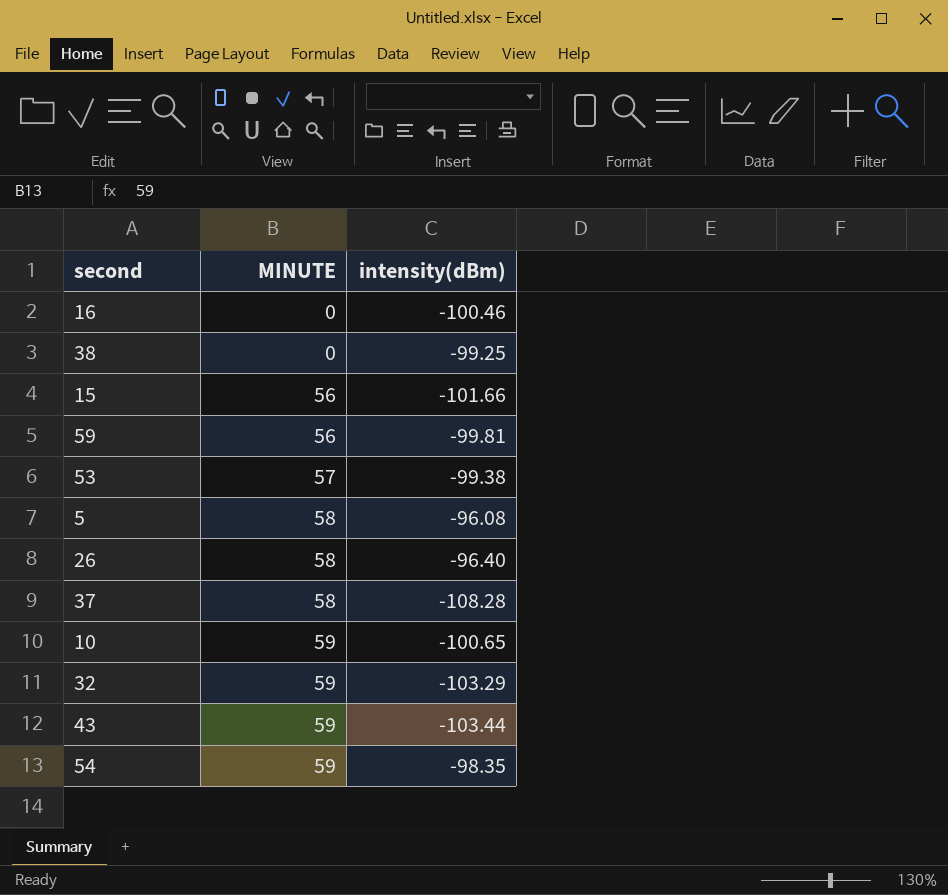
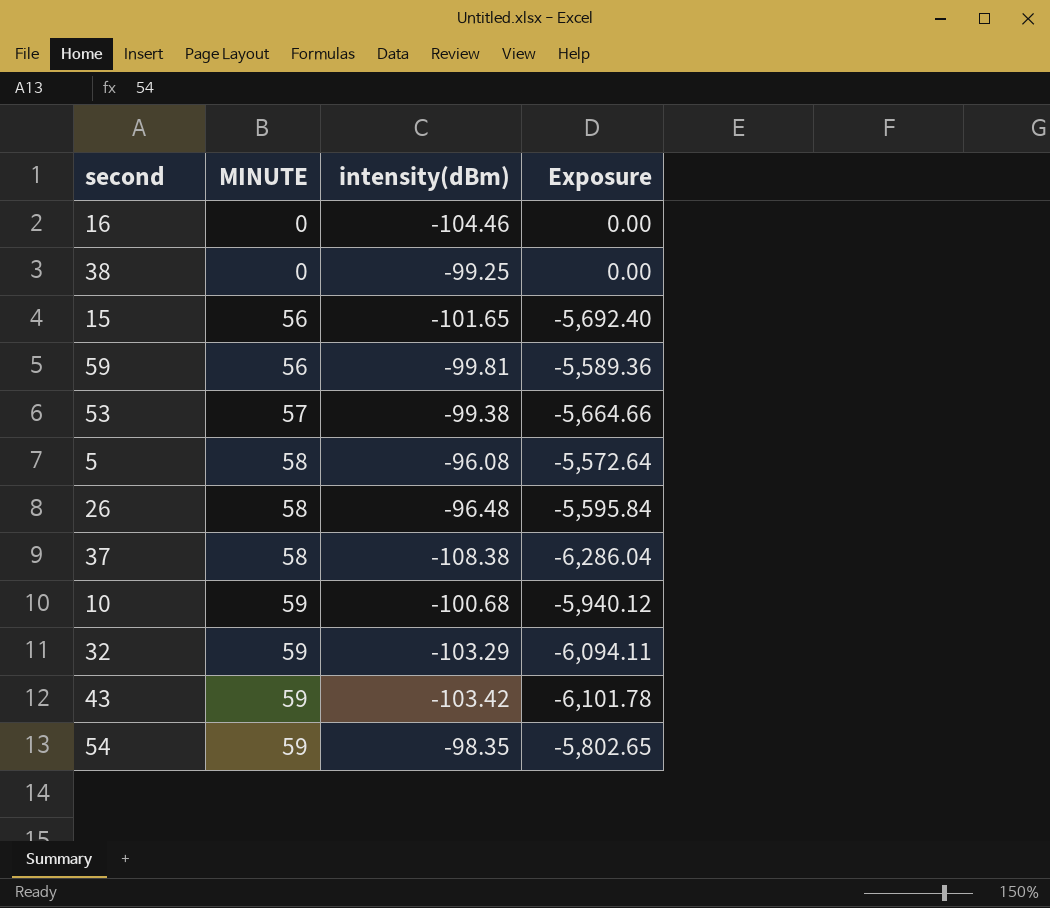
column Exposure | formula: none -> [MINUTE] * [intensity(dBm)]
16 | intensity(dBm): -100.46 -> -104.46
15 | intensity(dBm): -101.66 -> -101.65
26 | intensity(dBm): -96.40 -> -96.48
37 | intensity(dBm): -108.28 -> -108.38
10 | intensity(dBm): -100.65 -> -100.68
43 | intensity(dBm): -103.44 -> -103.42

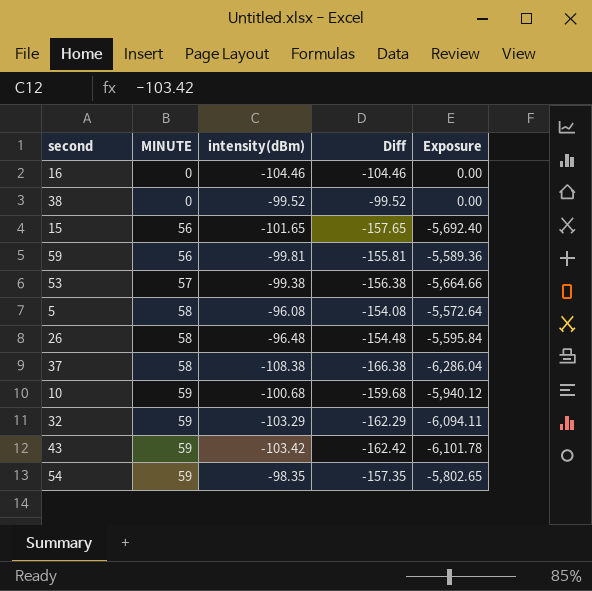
column Diff | formula: none -> [intensity(dBm)] - [MINUTE]
38 | intensity(dBm): -99.25 -> -99.52

